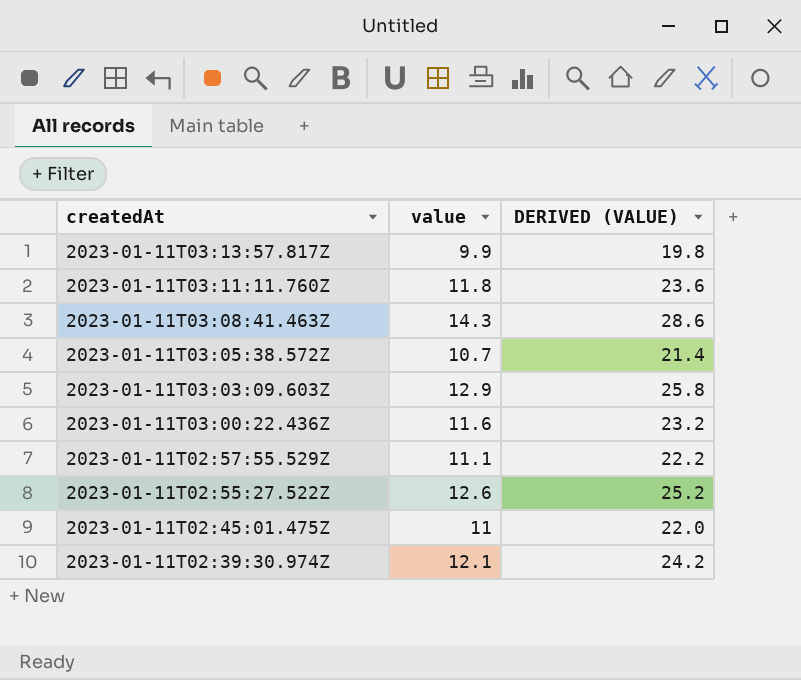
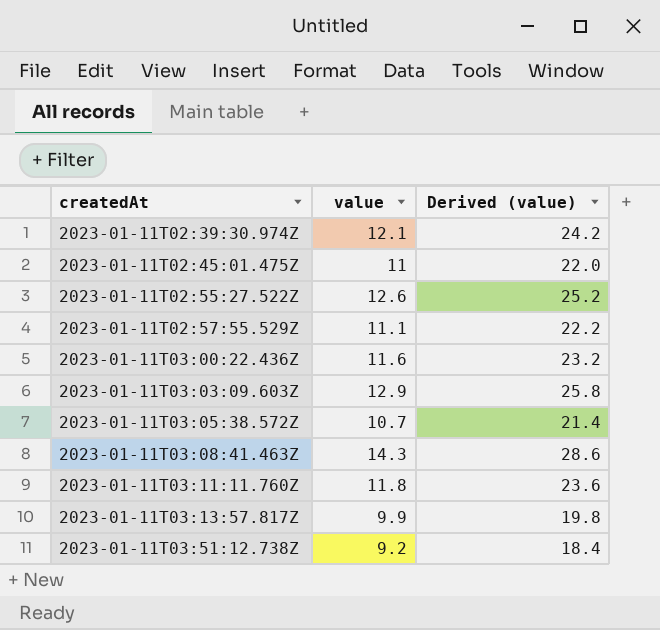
row order: createdAt descending -> createdAt ascending
column name: DERIVED (VALUE) -> Derived (value)
row 2023-01-11T03:51:12.738Z: none -> 9.2 | 18.4

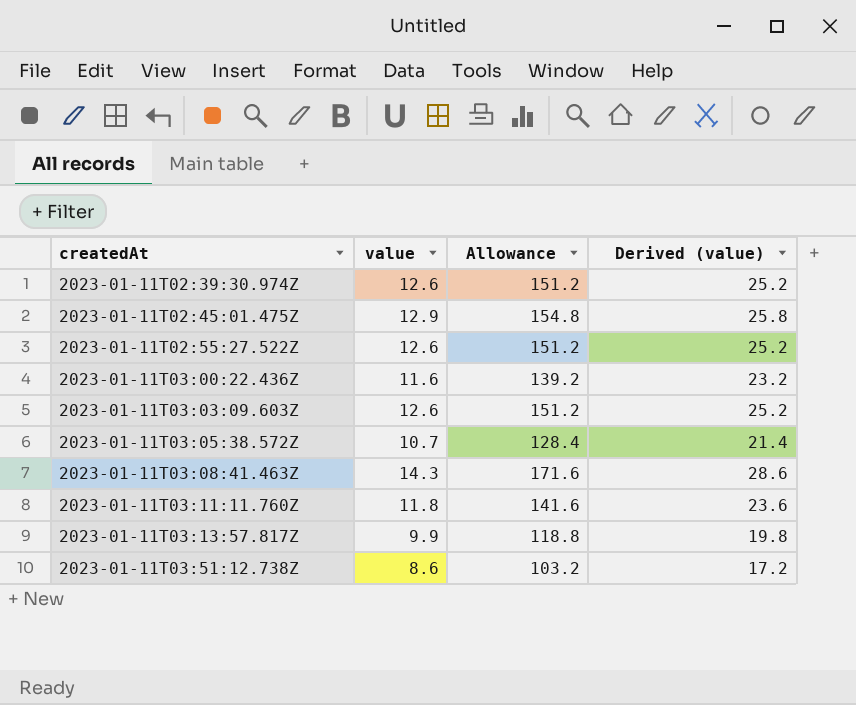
column Allowance | formula: none -> [value] * 12
row 2023-01-11T02:57:55.529Z: 11.1 | 22.2 -> none
2023-01-11T02:39:30.974Z | value: 12.1 -> 12.6
2023-01-11T02:39:30.974Z | Derived (value): 24.2 -> 25.2
2023-01-11T02:45:01.475Z | value: 11 -> 12.9
2023-01-11T02:45:01.475Z | Derived (value): 22.0 -> 25.8
2023-01-11T03:03:09.603Z | value: 12.9 -> 12.6
2023-01-11T03:03:09.603Z | Derived (value): 25.8 -> 25.2
2023-01-11T03:51:12.738Z | value: 9.2 -> 8.6
2023-01-11T03:51:12.738Z | Derived (value): 18.4 -> 17.2

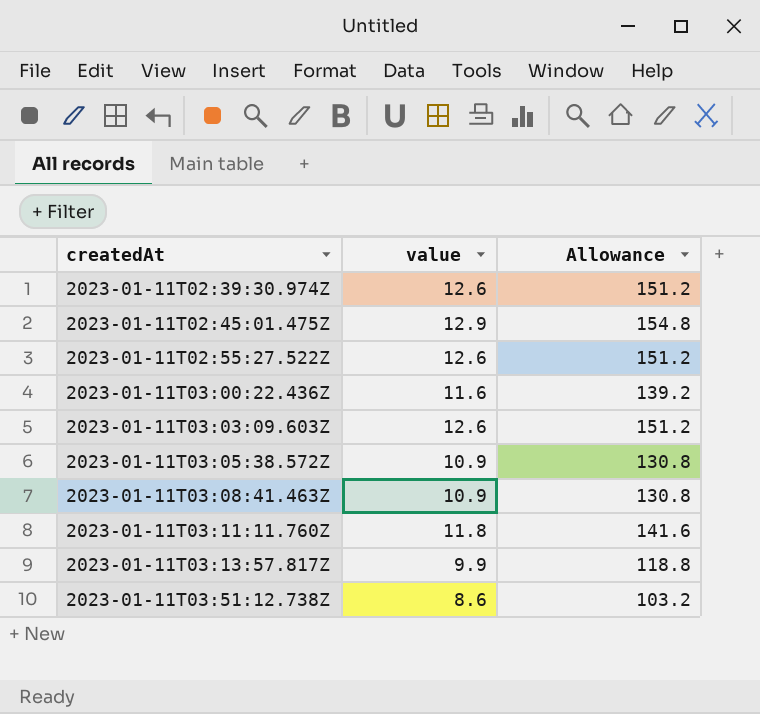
column Derived (value) | formula: [value] * 2 -> none
2023-01-11T03:05:38.572Z | value: 10.7 -> 10.9
2023-01-11T03:05:38.572Z | Allowance: 128.4 -> 130.8
2023-01-11T03:08:41.463Z | value: 14.3 -> 10.9
2023-01-11T03:08:41.463Z | Allowance: 171.6 -> 130.8

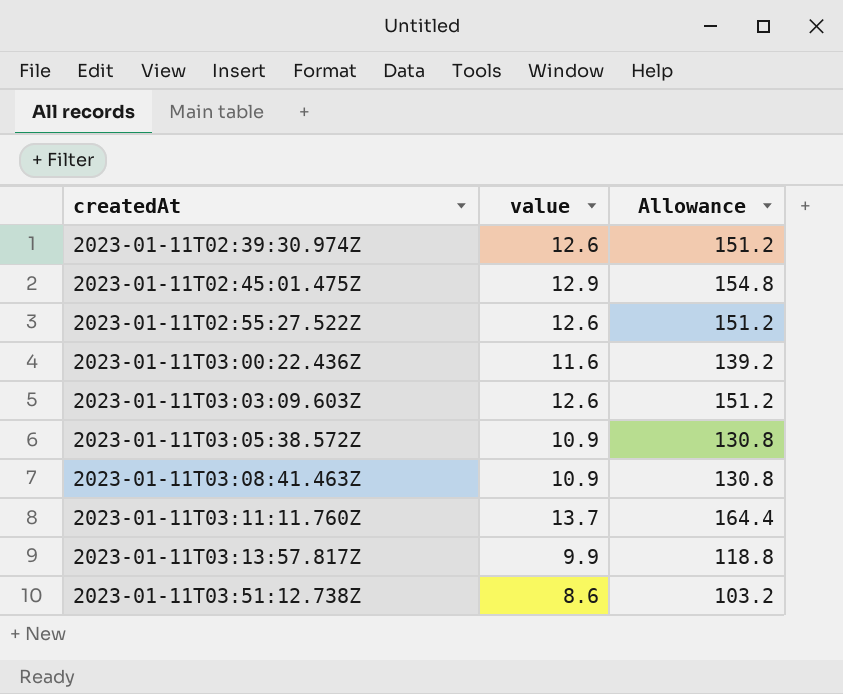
2023-01-11T03:11:11.760Z | value: 11.8 -> 13.7
2023-01-11T03:11:11.760Z | Allowance: 141.6 -> 164.4

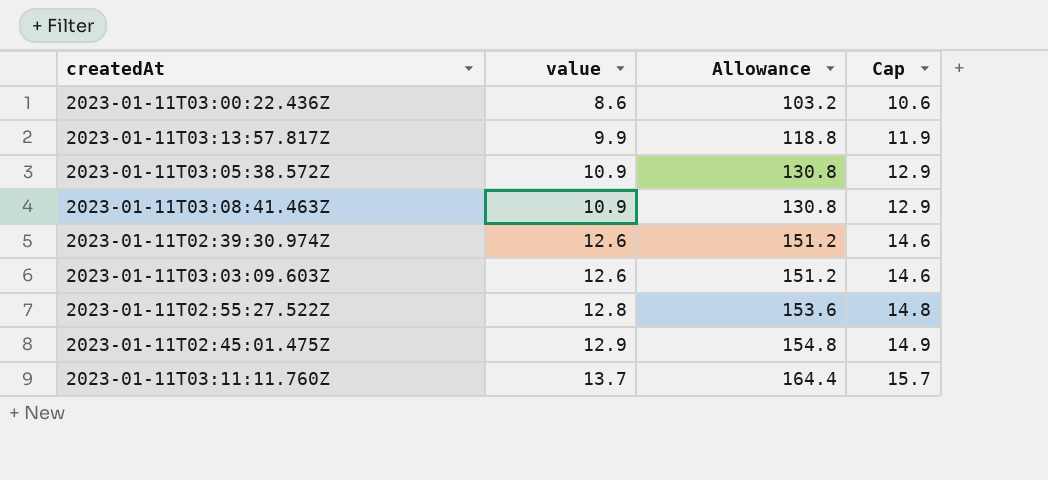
row order: createdAt ascending -> value ascending
column Cap | formula: none -> [value] + 2
row 2023-01-11T03:51:12.738Z: 8.6 | 103.2 -> none
2023-01-11T03:00:22.436Z | value: 11.6 -> 8.6
2023-01-11T03:00:22.436Z | Allowance: 139.2 -> 103.2
2023-01-11T02:55:27.522Z | value: 12.6 -> 12.8
2023-01-11T02:55:27.522Z | Allowance: 151.2 -> 153.6

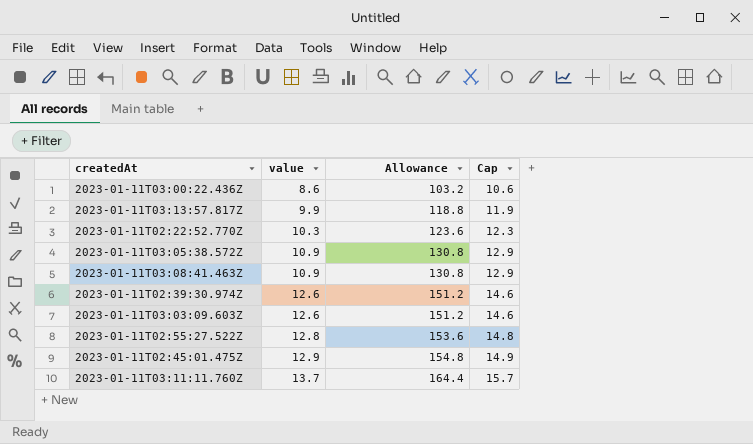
row 2023-01-11T02:22:52.770Z: none -> 10.3 | 123.6 | 12.3

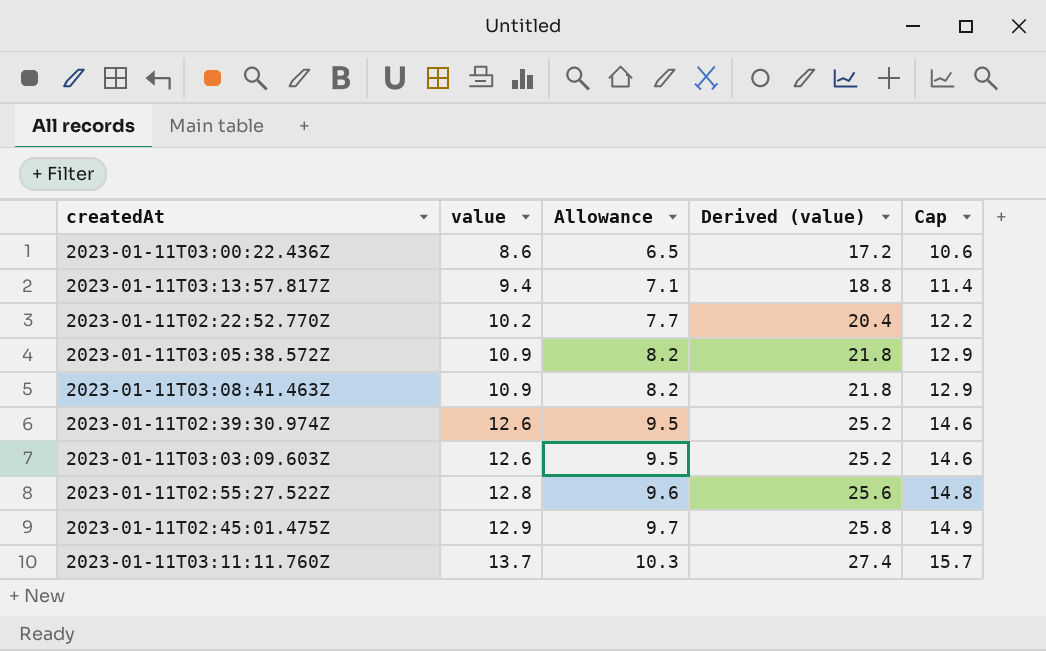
column Allowance | formula: [value] * 12 -> [value] * 0.75
column Derived (value) | formula: none -> [value] * 2
2023-01-11T03:13:57.817Z | value: 9.9 -> 9.4
2023-01-11T03:13:57.817Z | Cap: 11.9 -> 11.4
2023-01-11T02:22:52.770Z | value: 10.3 -> 10.2
2023-01-11T02:22:52.770Z | Cap: 12.3 -> 12.2

